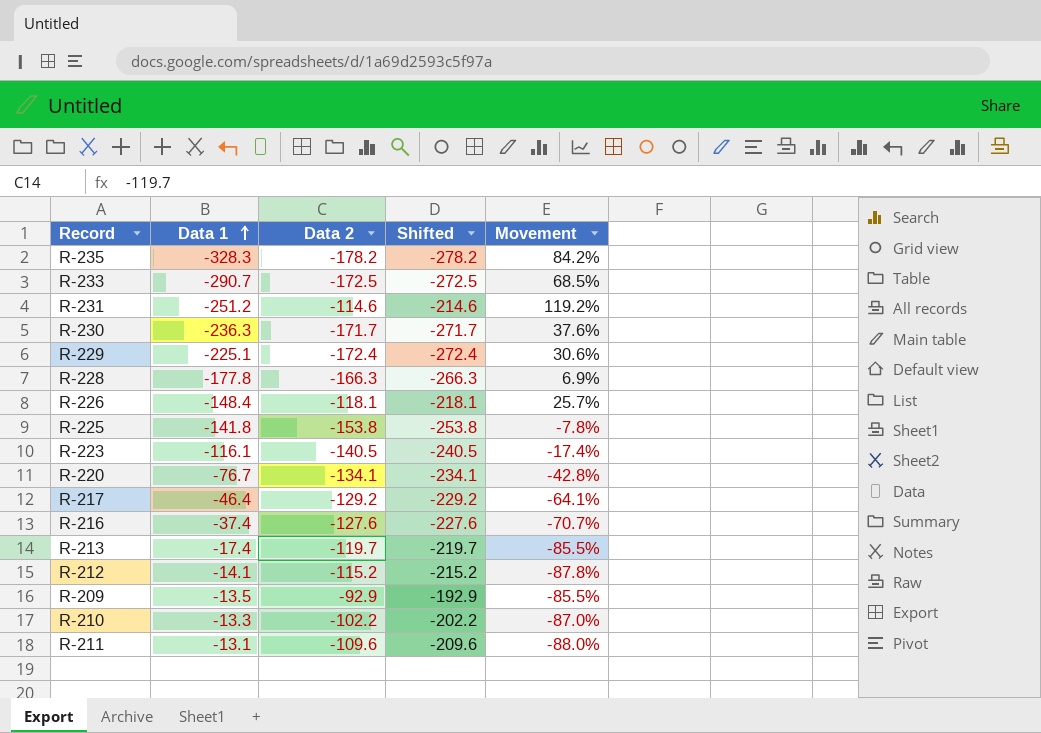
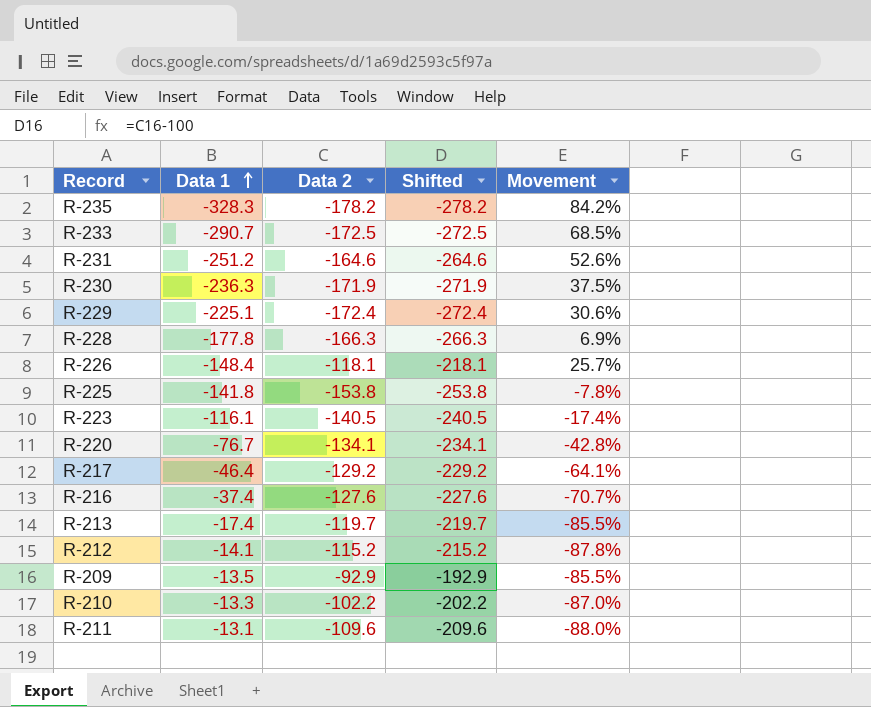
R-231 | Data 2: -114.6 -> -164.6
R-231 | Shifted: -214.6 -> -264.6
R-231 | Movement: 119.2% -> 52.6%
R-230 | Data 2: -171.7 -> -171.9
R-230 | Shifted: -271.7 -> -271.9
R-230 | Movement: 37.6% -> 37.5%

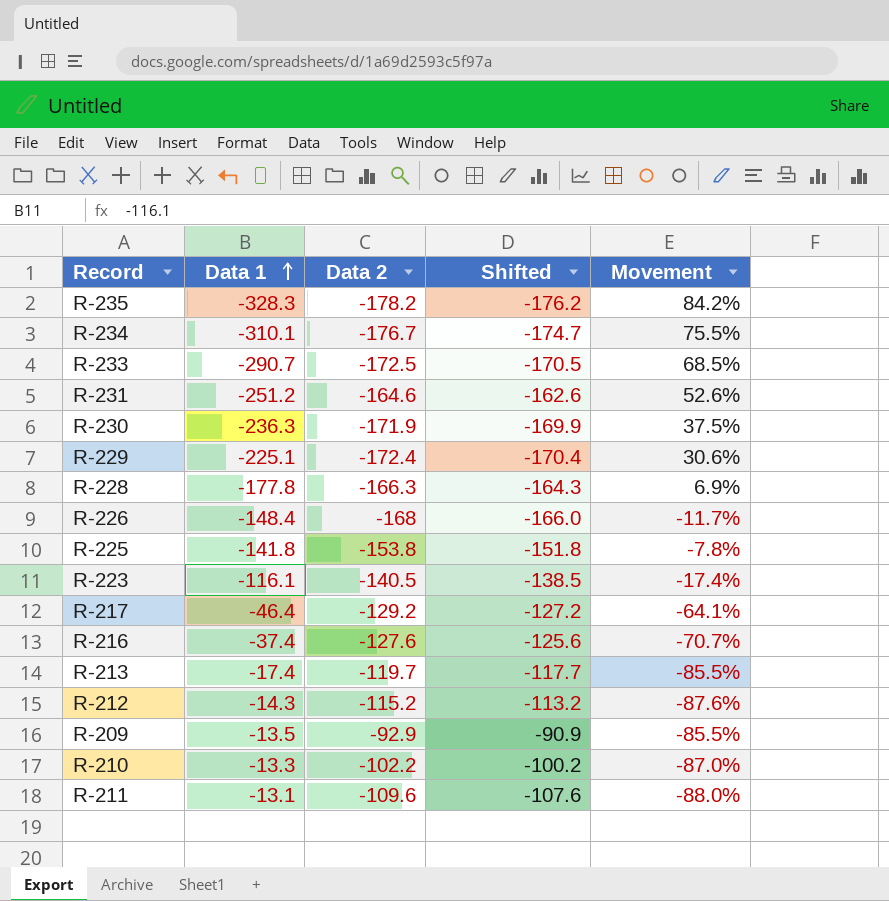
column Shifted | formula: [Data 2] - 100 -> [Data 2] + 2
row R-220: -76.7 | -134.1 | -234.1 | -42.8% -> none
row R-234: none -> -310.1 | -176.7 | -174.7 | 75.5%
R-226 | Data 2: -118.1 -> -168
R-226 | Movement: 25.7% -> -11.7%
R-212 | Data 1: -14.1 -> -14.3
R-212 | Movement: -87.8% -> -87.6%

